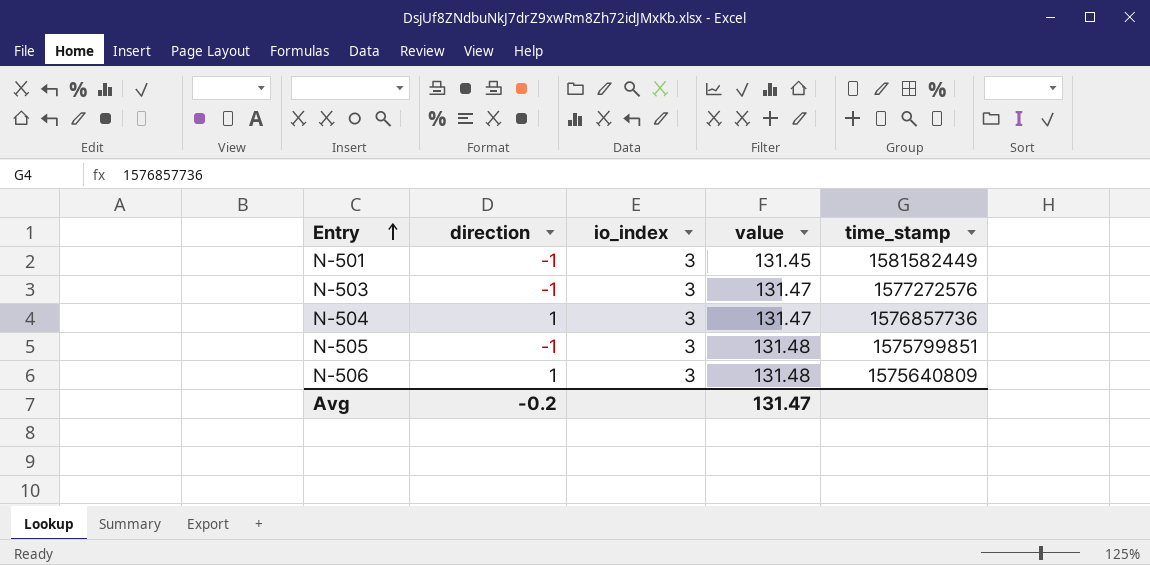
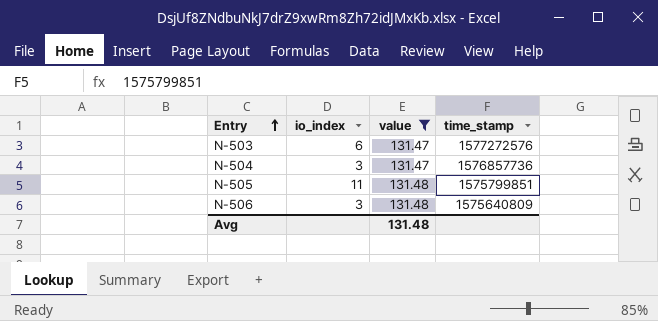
filter: none -> value != 131.45
column direction | position: 2 -> none
N-503 | io_index: 3 -> 6
N-505 | io_index: 3 -> 11
Avg | value: 131.47 -> 131.48

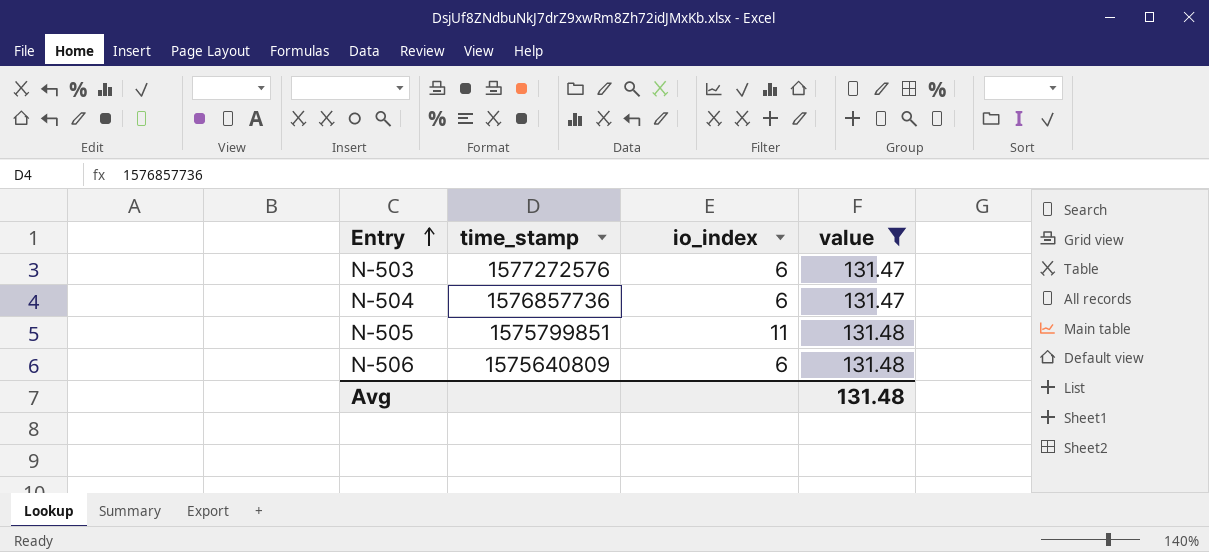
column time_stamp | position: 4 -> 2
N-504 | io_index: 3 -> 6
N-506 | io_index: 3 -> 6

